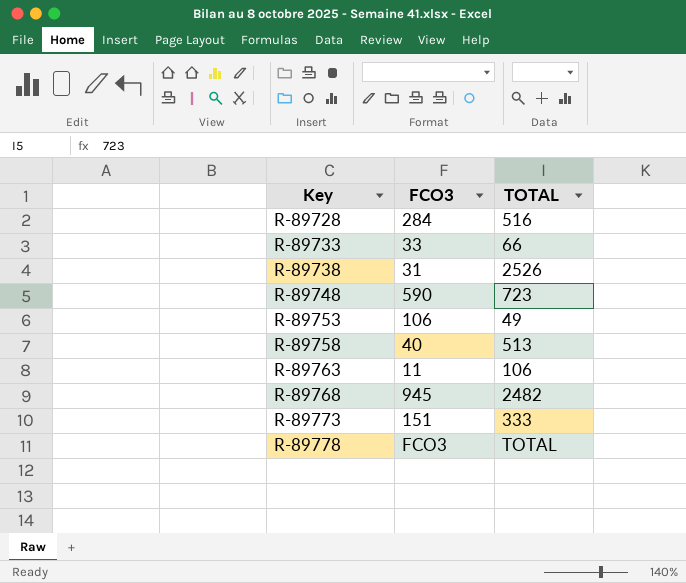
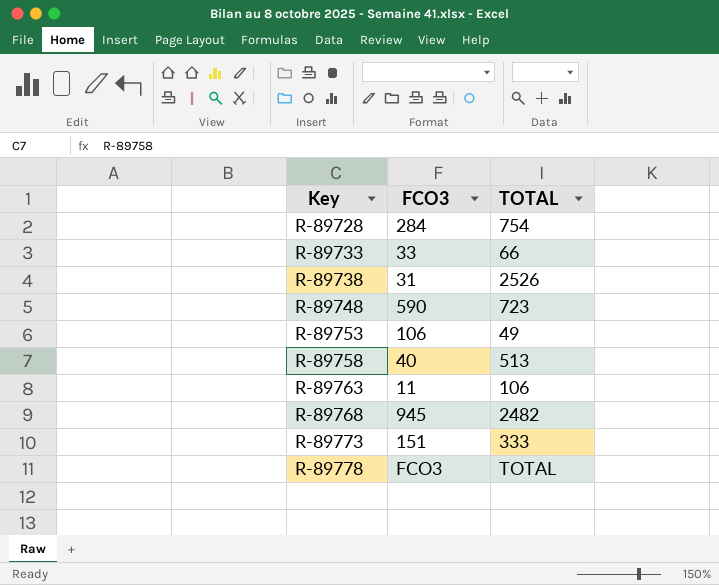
R-89728 | TOTAL: 516 -> 754

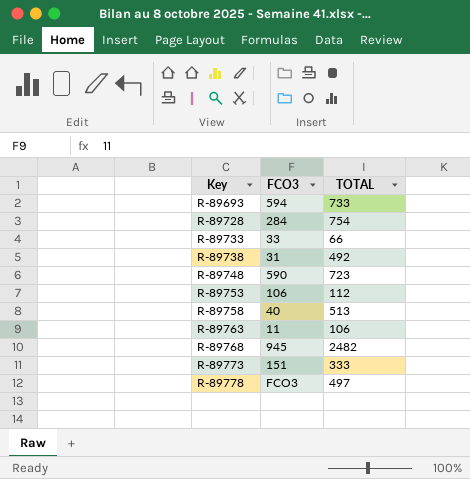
row R-89693: none -> 594 | 733
R-89738 | TOTAL: 2526 -> 492
R-89753 | TOTAL: 49 -> 112
R-89778 | TOTAL: TOTAL -> 497

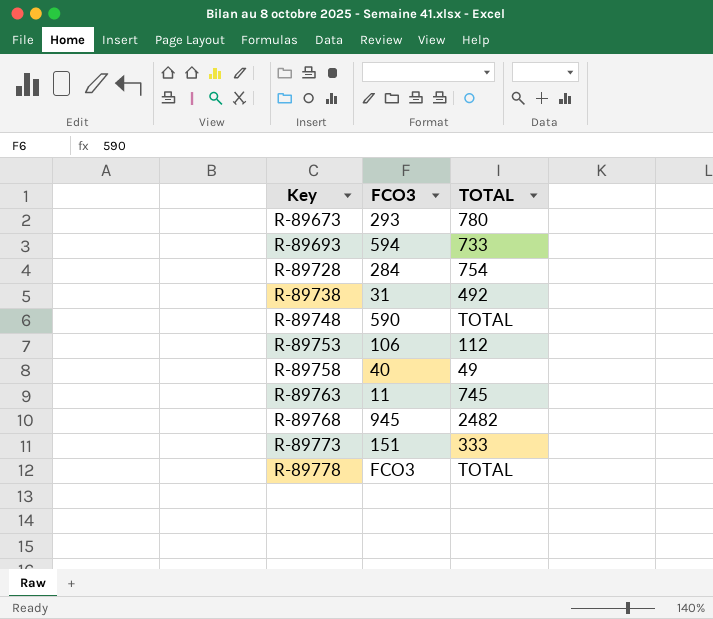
row R-89733: 33 | 66 -> none
row R-89673: none -> 293 | 780
R-89748 | TOTAL: 723 -> TOTAL
R-89758 | TOTAL: 513 -> 49
R-89763 | TOTAL: 106 -> 745
R-89778 | TOTAL: 497 -> TOTAL

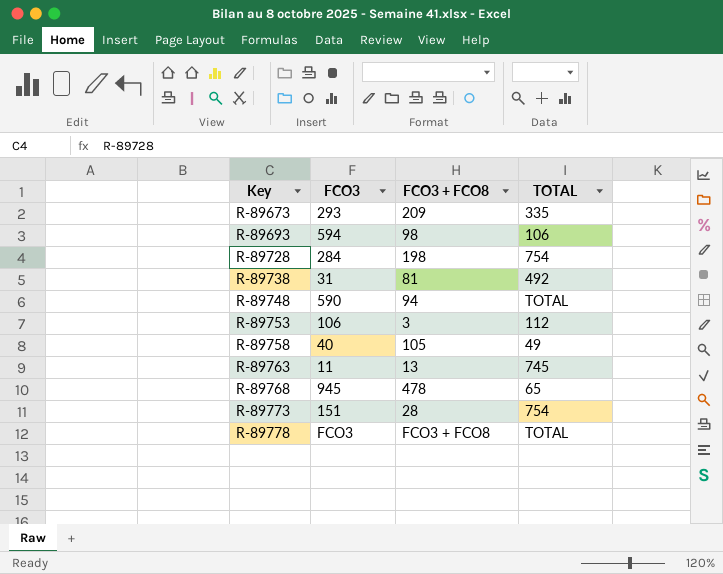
column FCO3 + FCO8 | position: none -> 3
R-89673 | TOTAL: 780 -> 335
R-89693 | TOTAL: 733 -> 106
R-89768 | TOTAL: 2482 -> 65
R-89773 | TOTAL: 333 -> 754

